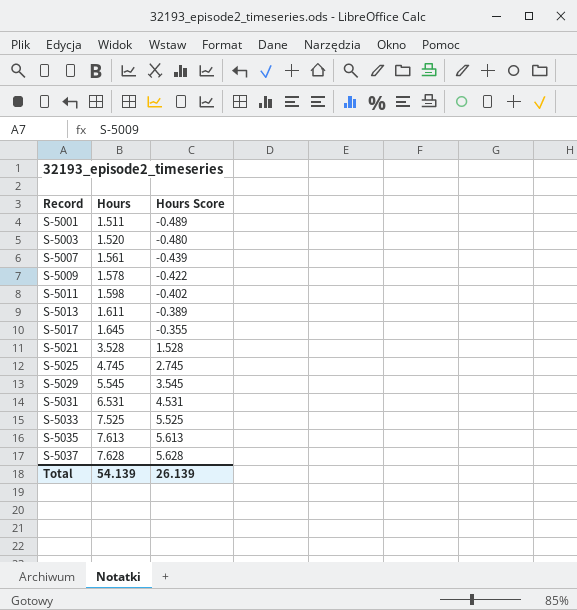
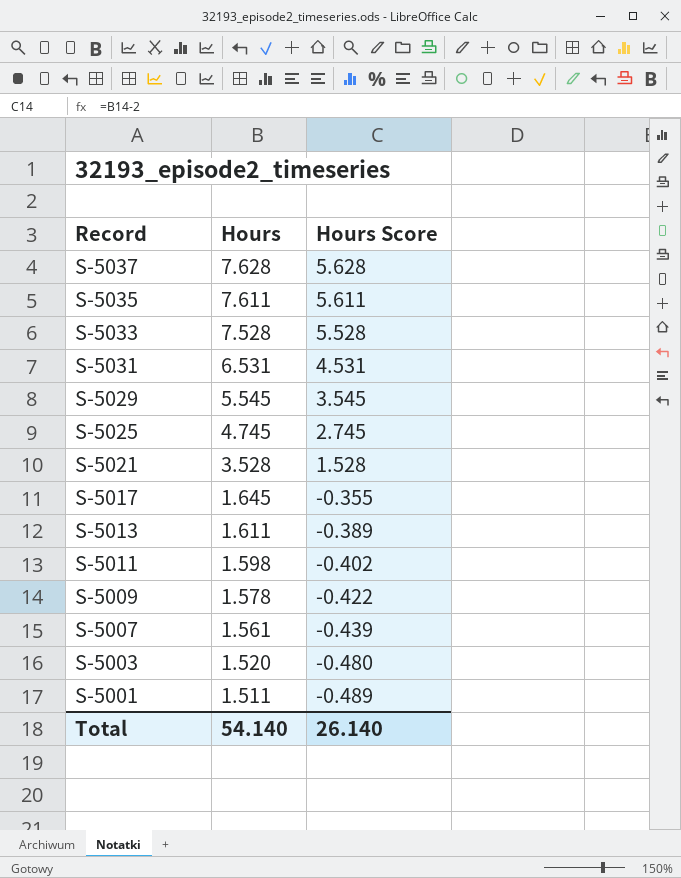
row order: Record ascending -> Record descending
S-5035 | Hours: 7.613 -> 7.611
S-5035 | Hours Score: 5.613 -> 5.611
S-5033 | Hours: 7.525 -> 7.528
S-5033 | Hours Score: 5.525 -> 5.528
Total | Hours: 54.139 -> 54.140
Total | Hours Score: 26.139 -> 26.140

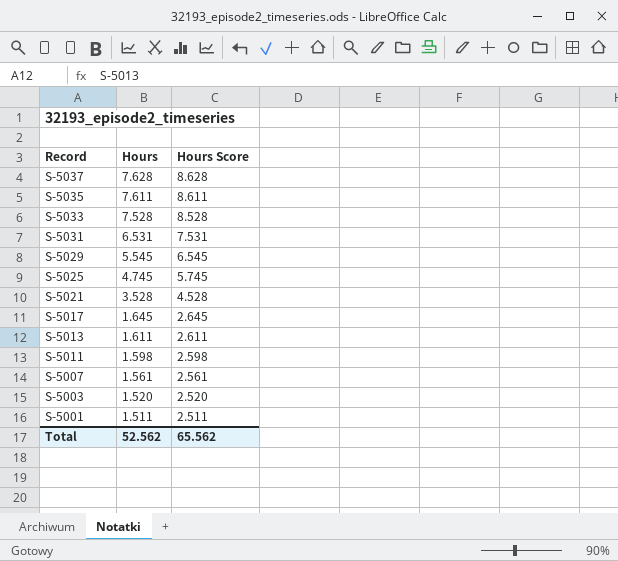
column Hours Score | formula: [Hours] - 2 -> [Hours] + 1
row S-5009: 1.578 | -0.422 -> none
Total | Hours: 54.140 -> 52.562
Total | Hours Score: 26.140 -> 65.562

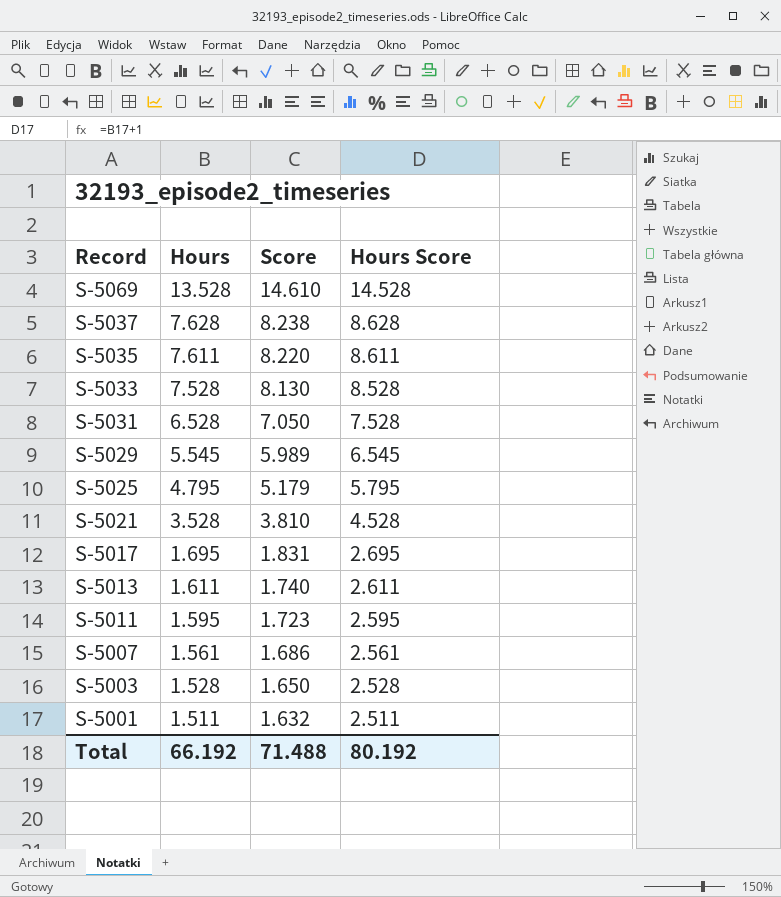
column Score | formula: none -> [Hours] * 1.08
row S-5069: none -> 13.528 | 14.610 | 14.528
S-5031 | Hours: 6.531 -> 6.528
S-5031 | Hours Score: 7.531 -> 7.528
S-5025 | Hours: 4.745 -> 4.795
S-5025 | Hours Score: 5.745 -> 5.795
S-5017 | Hours: 1.645 -> 1.695
S-5017 | Hours Score: 2.645 -> 2.695
S-5011 | Hours: 1.598 -> 1.595
S-5011 | Hours Score: 2.598 -> 2.595
S-5003 | Hours: 1.520 -> 1.528
S-5003 | Hours Score: 2.520 -> 2.528
Total | Hours: 52.562 -> 66.192
Total | Hours Score: 65.562 -> 80.192

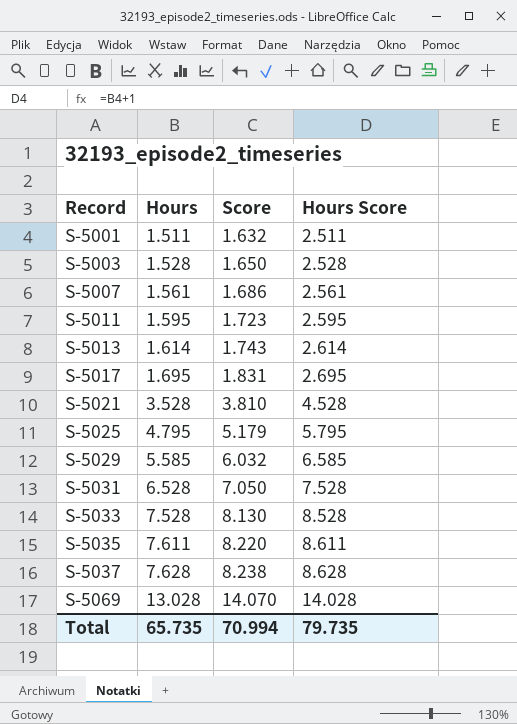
row order: Record descending -> Record ascending
S-5013 | Hours: 1.611 -> 1.614
S-5013 | Score: 1.740 -> 1.743
S-5013 | Hours Score: 2.611 -> 2.614
S-5029 | Hours: 5.545 -> 5.585
S-5029 | Score: 5.989 -> 6.032
S-5029 | Hours Score: 6.545 -> 6.585
S-5069 | Hours: 13.528 -> 13.028
S-5069 | Score: 14.610 -> 14.070
S-5069 | Hours Score: 14.528 -> 14.028
Total | Hours: 66.192 -> 65.735
Total | Score: 71.488 -> 70.994
Total | Hours Score: 80.192 -> 79.735

